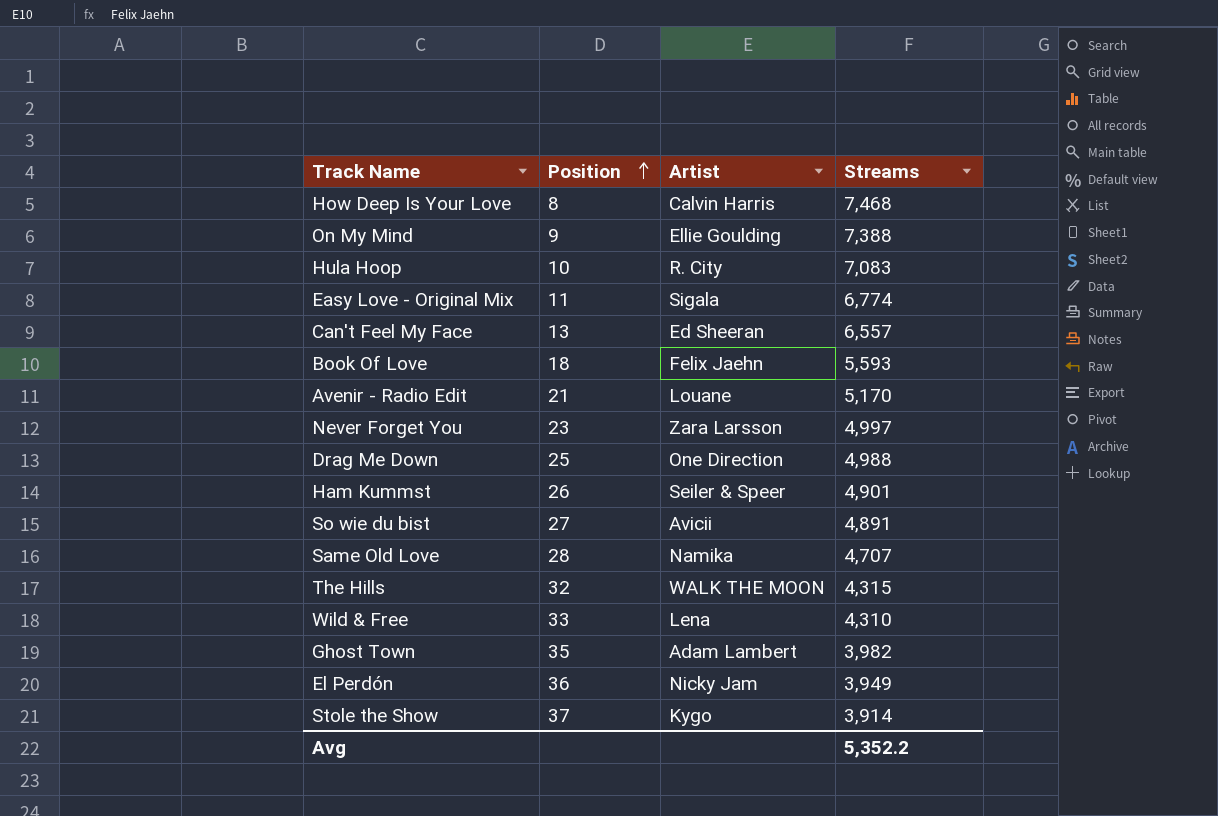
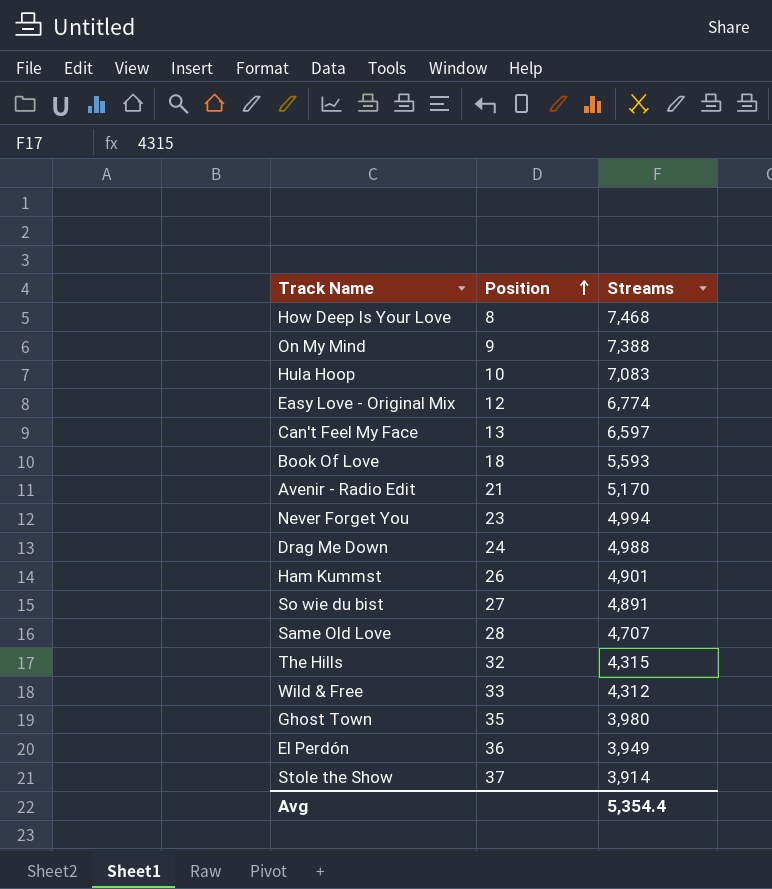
column Artist | position: 3 -> none
Easy Love - Original Mix | Position: 11 -> 12
Can't Feel My Face | Streams: 6,557 -> 6,597
Never Forget You | Streams: 4,997 -> 4,994
Drag Me Down | Position: 25 -> 24
Wild & Free | Streams: 4,310 -> 4,312
Ghost Town | Streams: 3,982 -> 3,980
Avg | Streams: 5,352.2 -> 5,354.4

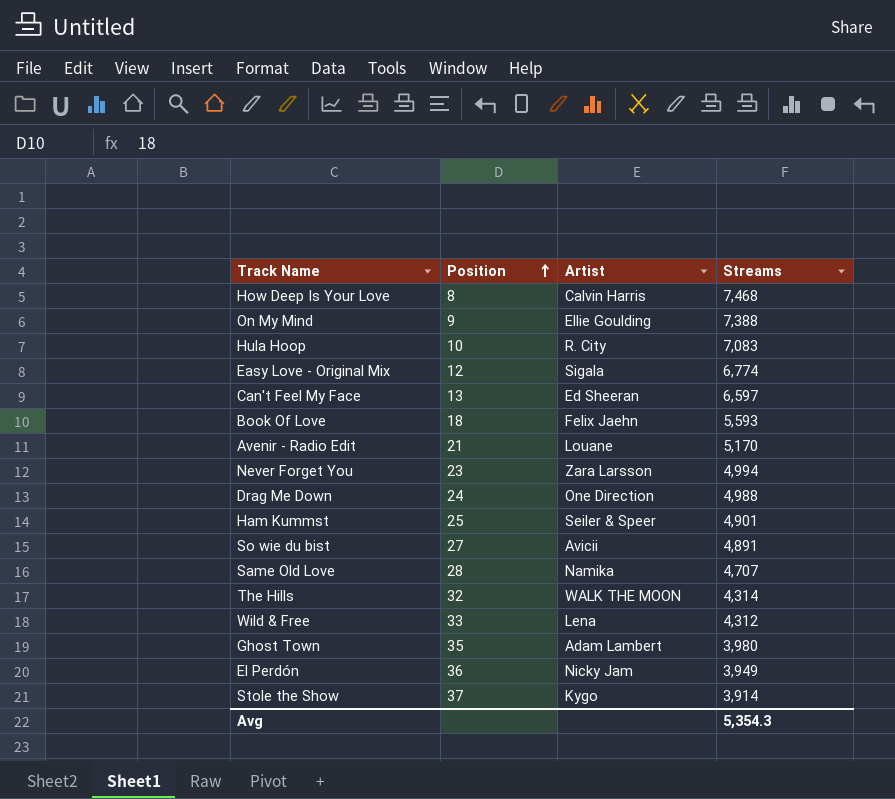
column Artist | position: none -> 3
Ham Kummst | Position: 26 -> 25
The Hills | Streams: 4,315 -> 4,314
Avg | Streams: 5,354.4 -> 5,354.3

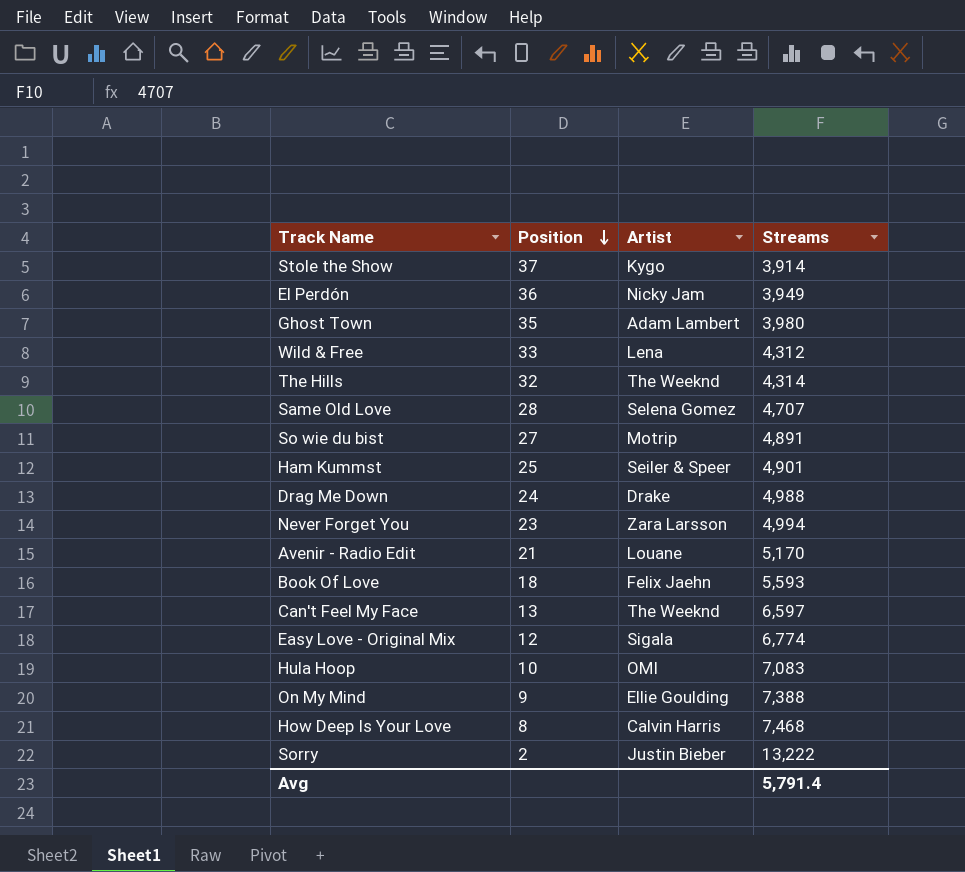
row order: Position ascending -> Position descending
The Hills | Artist: WALK THE MOON -> The Weeknd
Same Old Love | Artist: Namika -> Selena Gomez
So wie du bist | Artist: Avicii -> Motrip
Drag Me Down | Artist: One Direction -> Drake
Can't Feel My Face | Artist: Ed Sheeran -> The Weeknd
Hula Hoop | Artist: R. City -> OMI
row Sorry: none -> 2 | Justin Bieber | 13,222
Avg | Streams: 5,354.3 -> 5,791.4

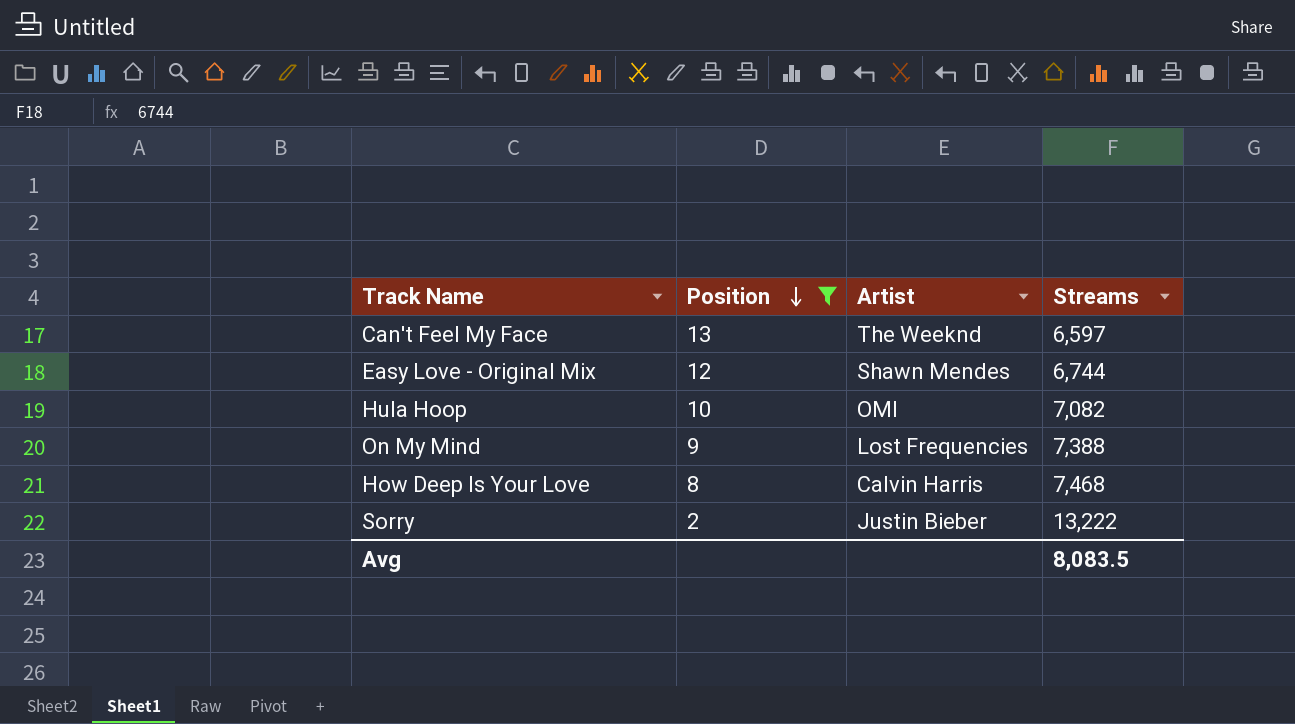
filter: none -> Position <= 13
Easy Love - Original Mix | Artist: Sigala -> Shawn Mendes
Easy Love - Original Mix | Streams: 6,774 -> 6,744
Hula Hoop | Streams: 7,083 -> 7,082
On My Mind | Artist: Ellie Goulding -> Lost Frequencies
Avg | Streams: 5,791.4 -> 8,083.5

